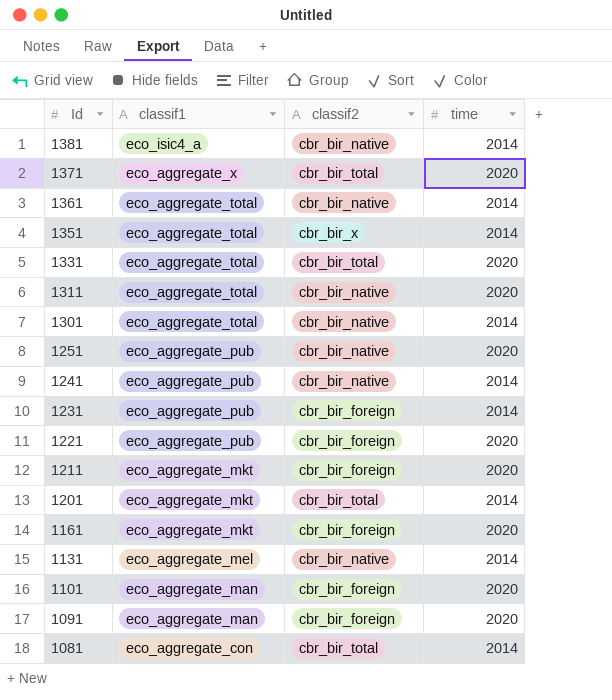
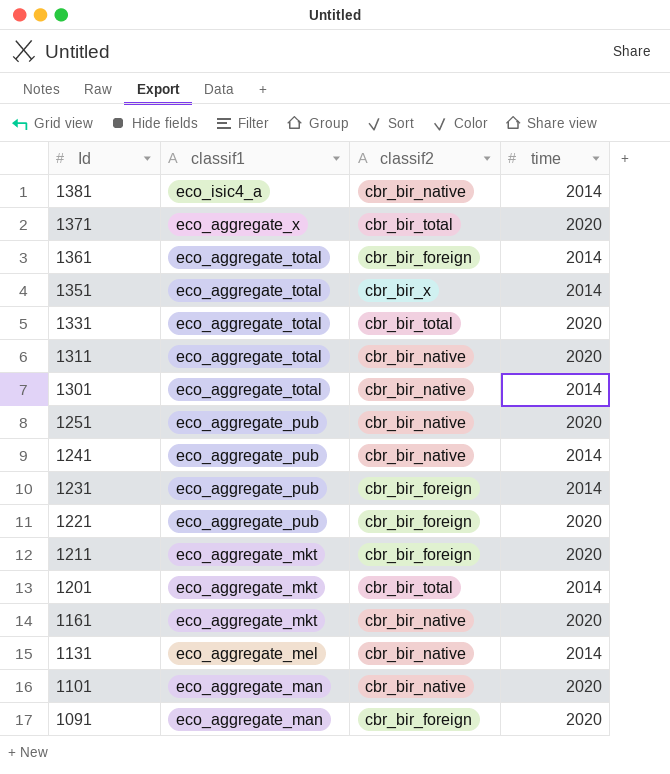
row 1081: eco_aggregate_con | cbr_bir_total | 2014 -> none
1361 | classif2: cbr_bir_native -> cbr_bir_foreign
1161 | classif2: cbr_bir_foreign -> cbr_bir_native
1101 | classif2: cbr_bir_foreign -> cbr_bir_native

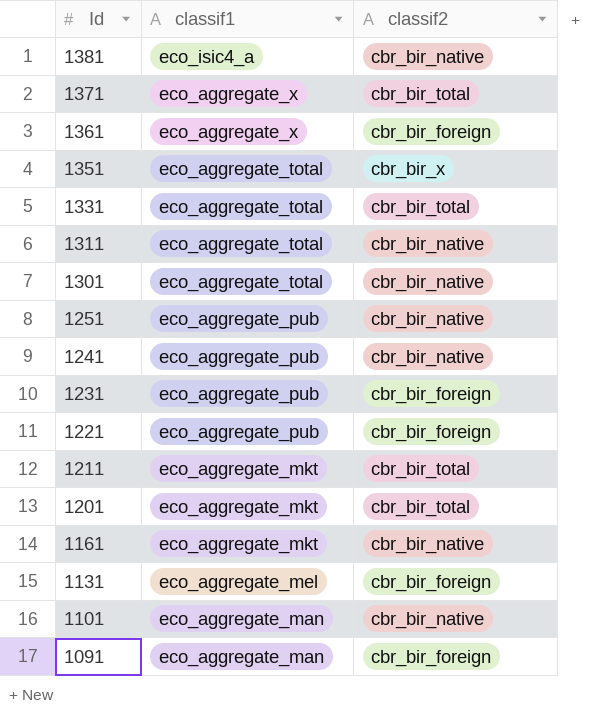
column time | position: 4 -> none
1361 | classif1: eco_aggregate_total -> eco_aggregate_x
1211 | classif2: cbr_bir_foreign -> cbr_bir_total
1131 | classif2: cbr_bir_native -> cbr_bir_foreign

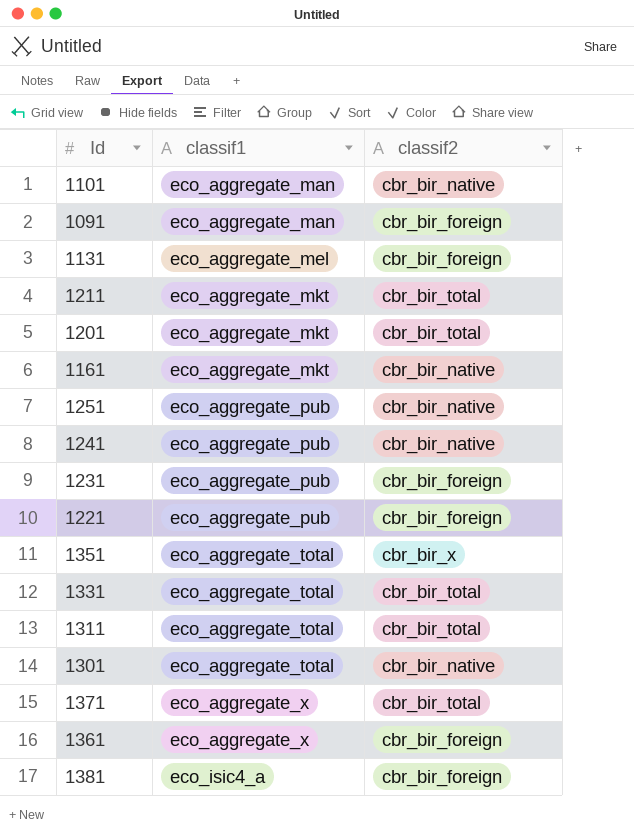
row order: Id descending -> classif1 ascending
1311 | classif2: cbr_bir_native -> cbr_bir_total
1381 | classif2: cbr_bir_native -> cbr_bir_foreign

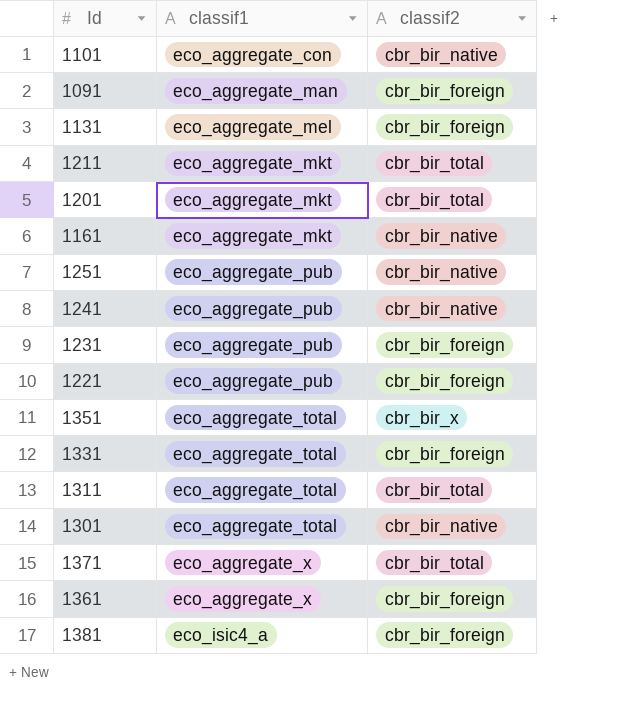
1101 | classif1: eco_aggregate_man -> eco_aggregate_con
1331 | classif2: cbr_bir_total -> cbr_bir_foreign

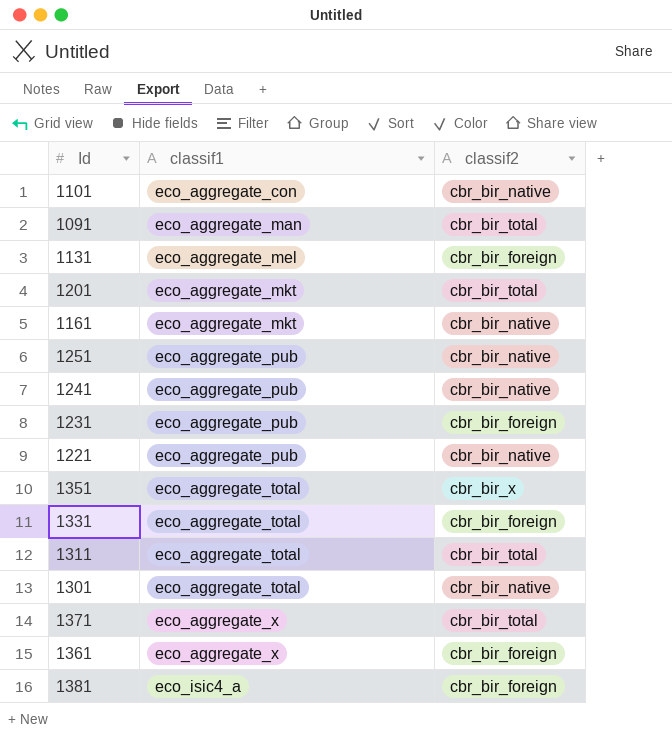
row 1211: eco_aggregate_mkt | cbr_bir_total -> none
1091 | classif2: cbr_bir_foreign -> cbr_bir_total
1221 | classif2: cbr_bir_foreign -> cbr_bir_native

